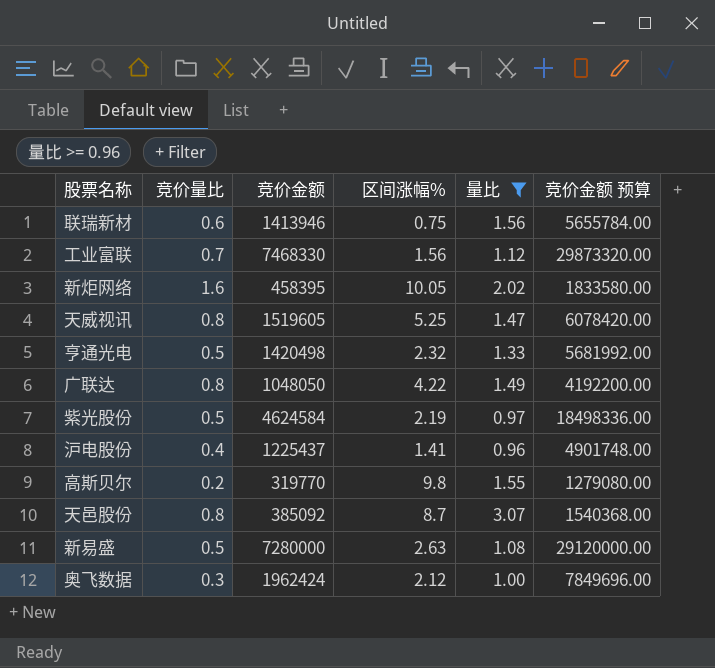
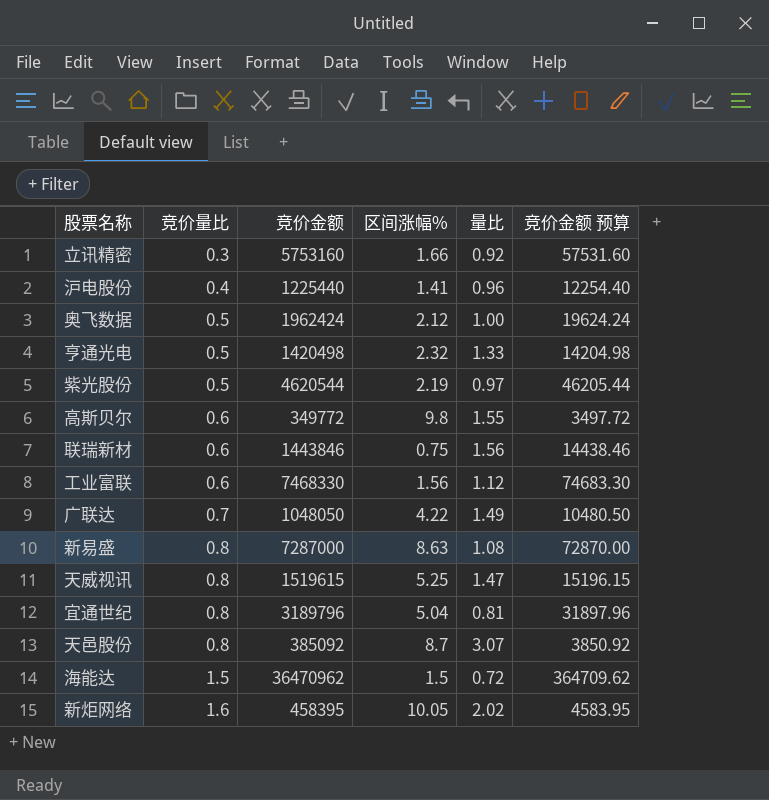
filter: 量比 >= 0.96 -> none
row order: none -> 竞价量比 ascending
column 竞价金额 预算 | formula: [竞价金额] * 4 -> [竞价金额] * 0.01
沪电股份 | 竞价金额: 1225437 -> 1225440
奥飞数据 | 竞价量比: 0.3 -> 0.5
紫光股份 | 竞价金额: 4624584 -> 4620544
高斯贝尔 | 竞价量比: 0.2 -> 0.6
高斯贝尔 | 竞价金额: 319770 -> 349772
联瑞新材 | 竞价金额: 1413946 -> 1443846
工业富联 | 竞价量比: 0.7 -> 0.6
广联达 | 竞价量比: 0.8 -> 0.7
新易盛 | 竞价量比: 0.5 -> 0.8
新易盛 | 竞价金额: 7280000 -> 7287000
新易盛 | 区间涨幅%: 2.63 -> 8.63
天威视讯 | 竞价金额: 1519605 -> 1519615

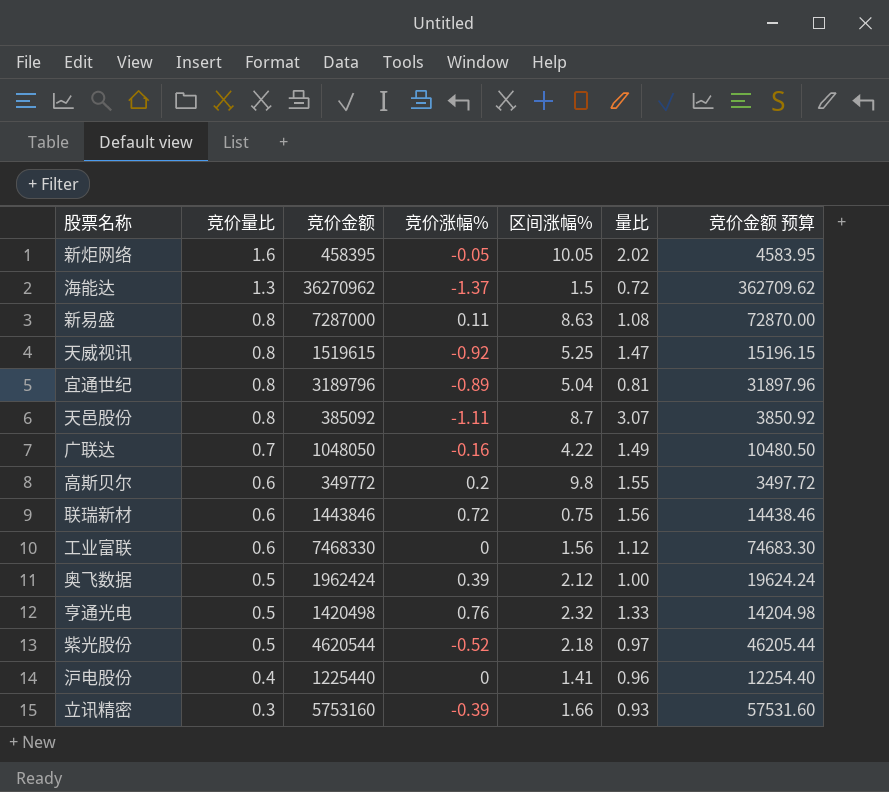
row order: 竞价量比 ascending -> 竞价量比 descending
column 竞价涨幅% | position: none -> 4
海能达 | 竞价量比: 1.5 -> 1.3
海能达 | 竞价金额: 36470962 -> 36270962
海能达 | 竞价金额 预算: 364709.62 -> 362709.62
紫光股份 | 区间涨幅%: 2.19 -> 2.18
立讯精密 | 量比: 0.92 -> 0.93

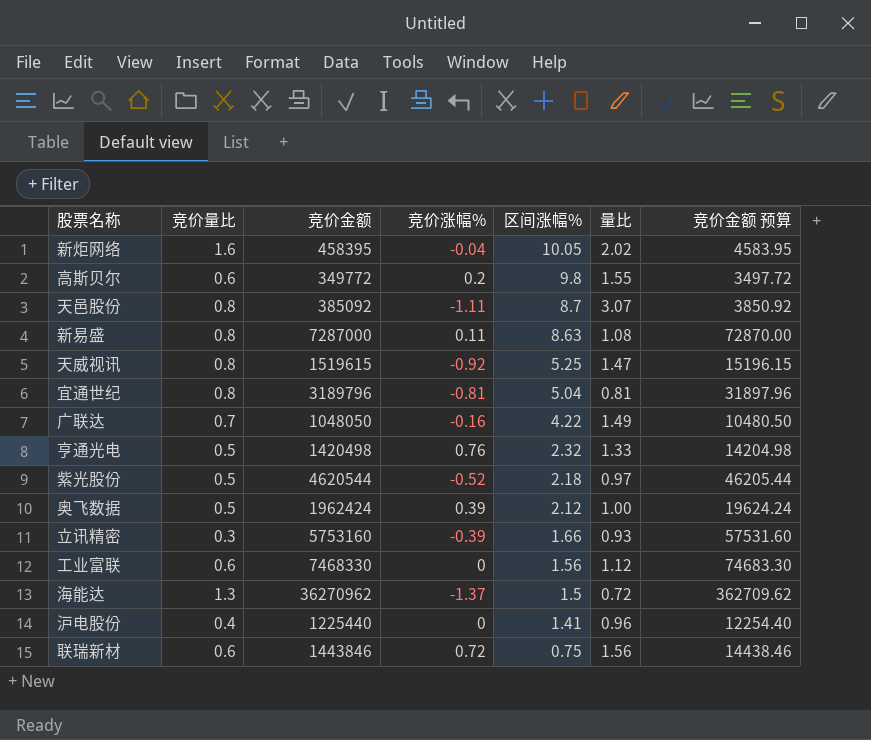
row order: 竞价量比 descending -> 区间涨幅% descending
新炬网络 | 竞价涨幅%: -0.05 -> -0.04
宜通世纪 | 竞价涨幅%: -0.89 -> -0.81

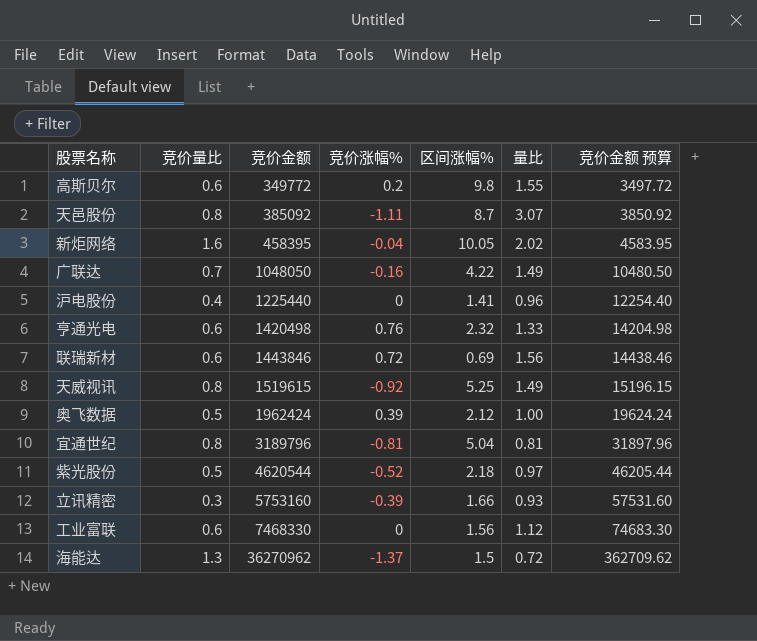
row order: 区间涨幅% descending -> 竞价金额 ascending
row 新易盛: 0.8 | 7287000 | 0.11 | 8.63 | 1.08 | 72870.00 -> none
亨通光电 | 竞价量比: 0.5 -> 0.6
联瑞新材 | 区间涨幅%: 0.75 -> 0.69
天威视讯 | 量比: 1.47 -> 1.49

